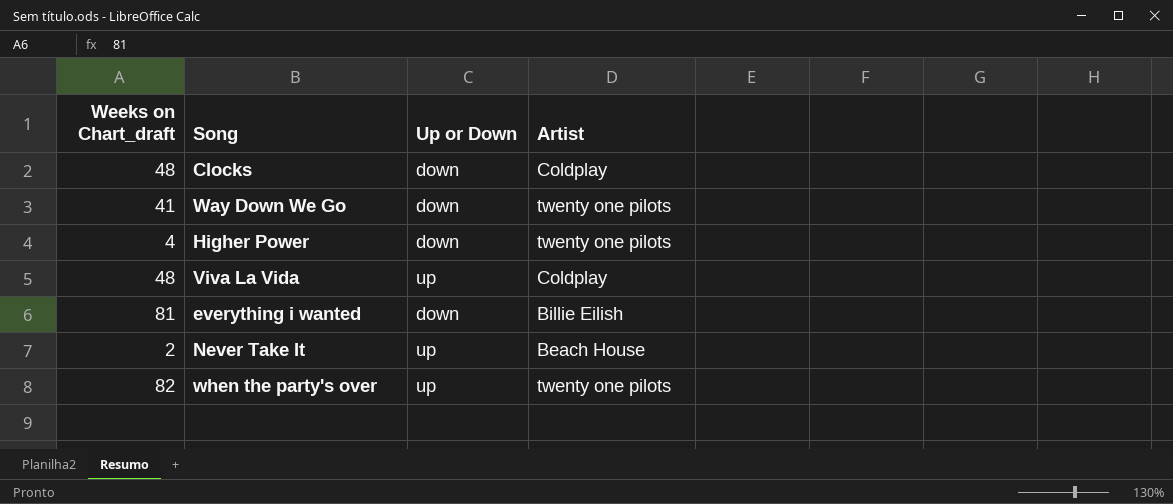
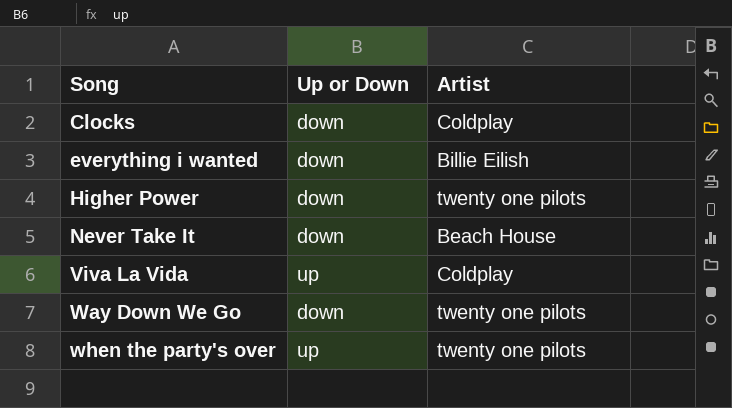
row order: none -> Song ascending
column Weeks on Chart_draft | position: 1 -> none
Never Take It | Up or Down: up -> down

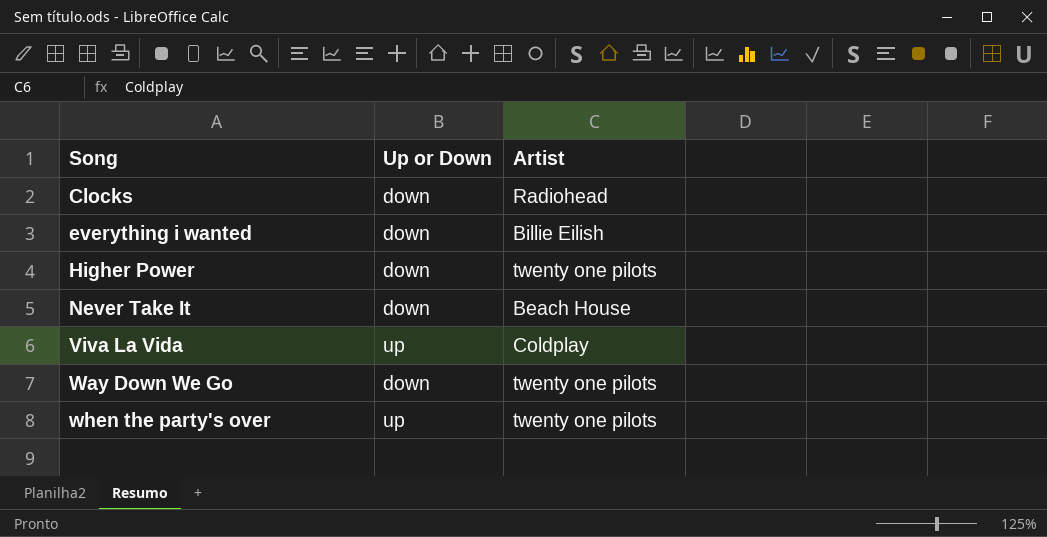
Clocks | Artist: Coldplay -> Radiohead

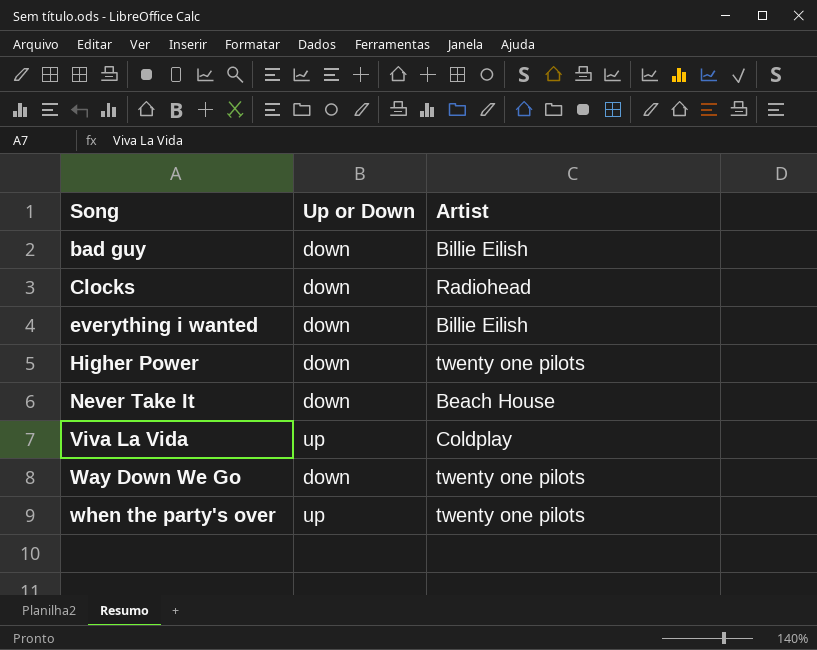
row bad guy: none -> down | Billie Eilish

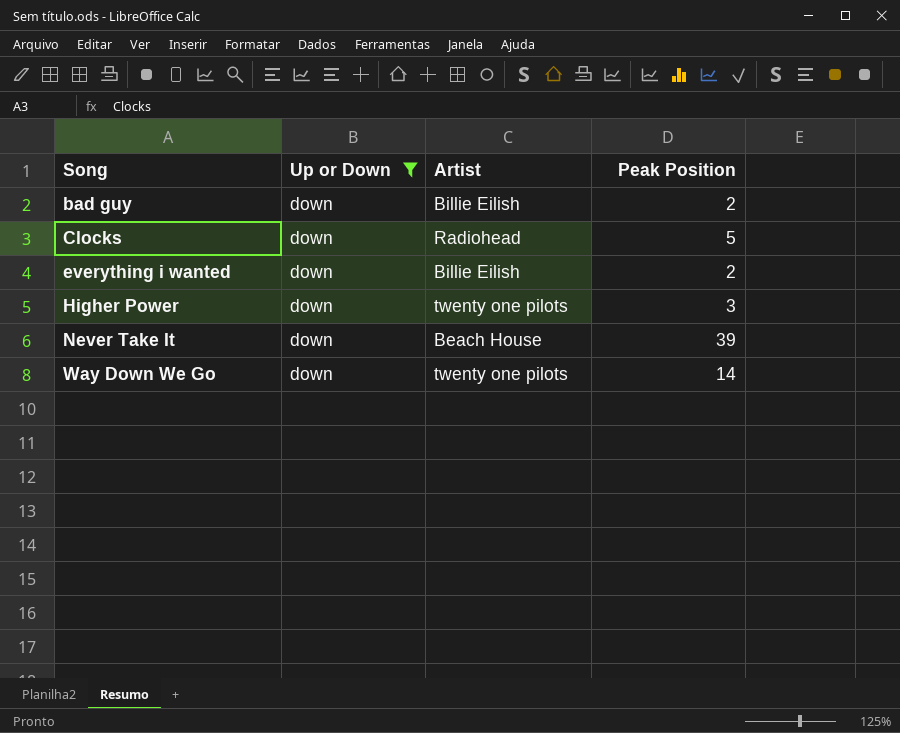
filter: none -> Up or Down = down
column Peak Position | position: none -> 4

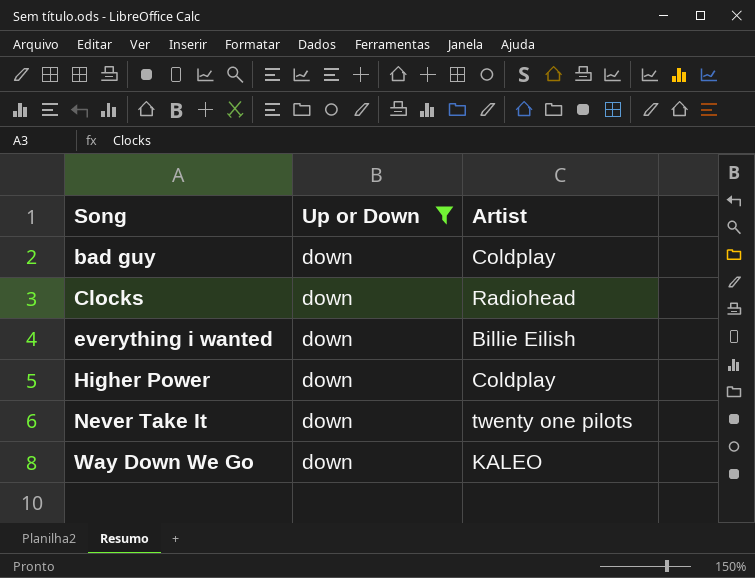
column Peak Position | position: 4 -> none
bad guy | Artist: Billie Eilish -> Coldplay
Higher Power | Artist: twenty one pilots -> Coldplay
Never Take It | Artist: Beach House -> twenty one pilots
Way Down We Go | Artist: twenty one pilots -> KALEO

